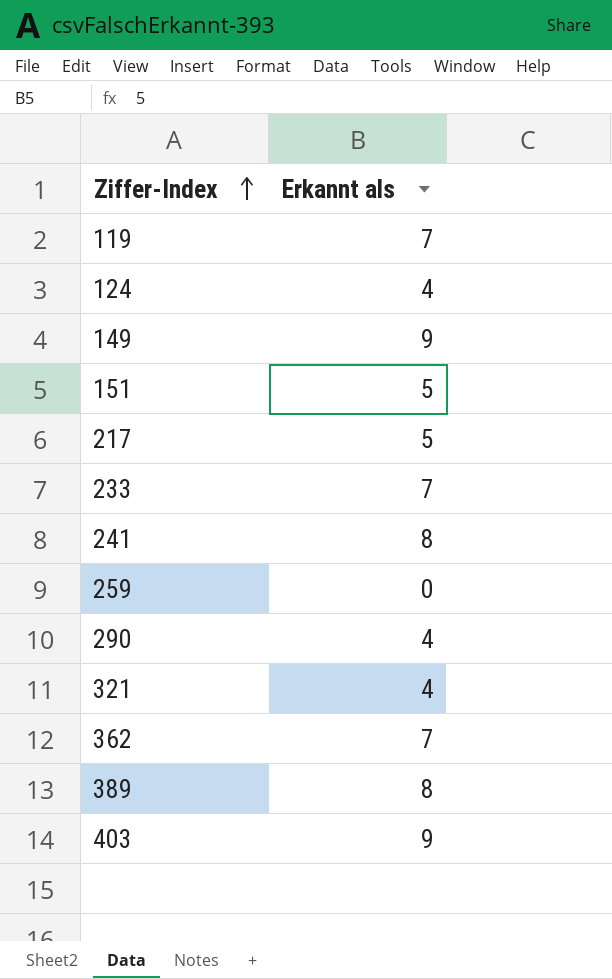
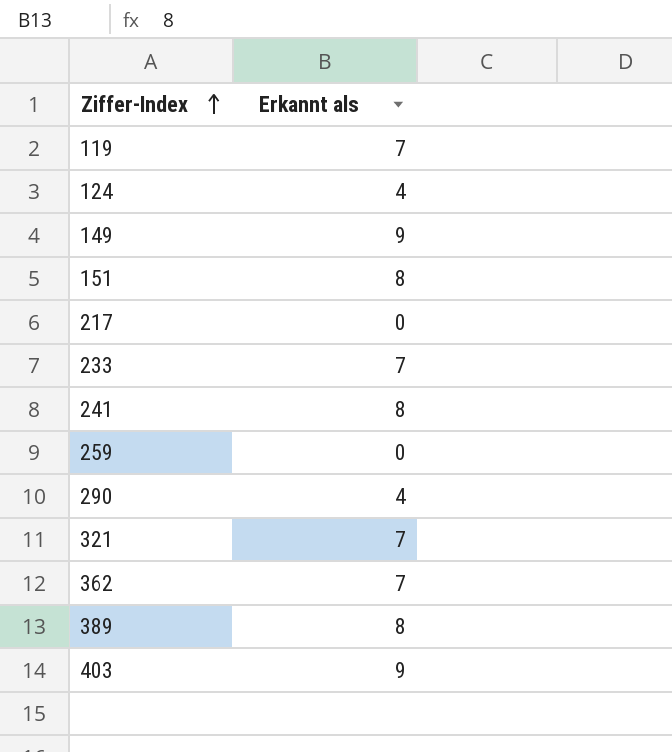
151 | Erkannt als: 5 -> 8
217 | Erkannt als: 5 -> 0
321 | Erkannt als: 4 -> 7

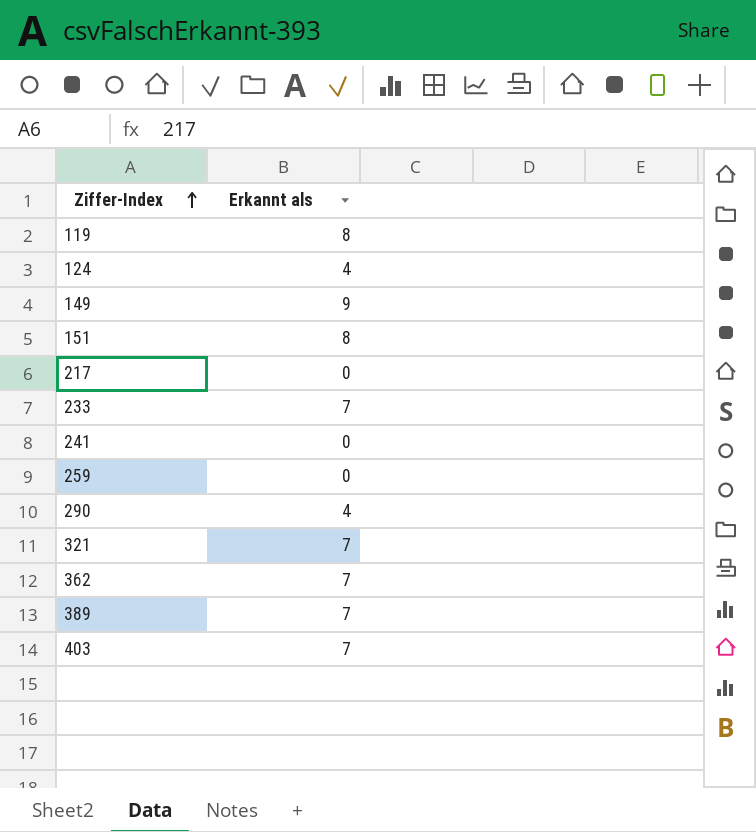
119 | Erkannt als: 7 -> 8
241 | Erkannt als: 8 -> 0
389 | Erkannt als: 8 -> 7
403 | Erkannt als: 9 -> 7

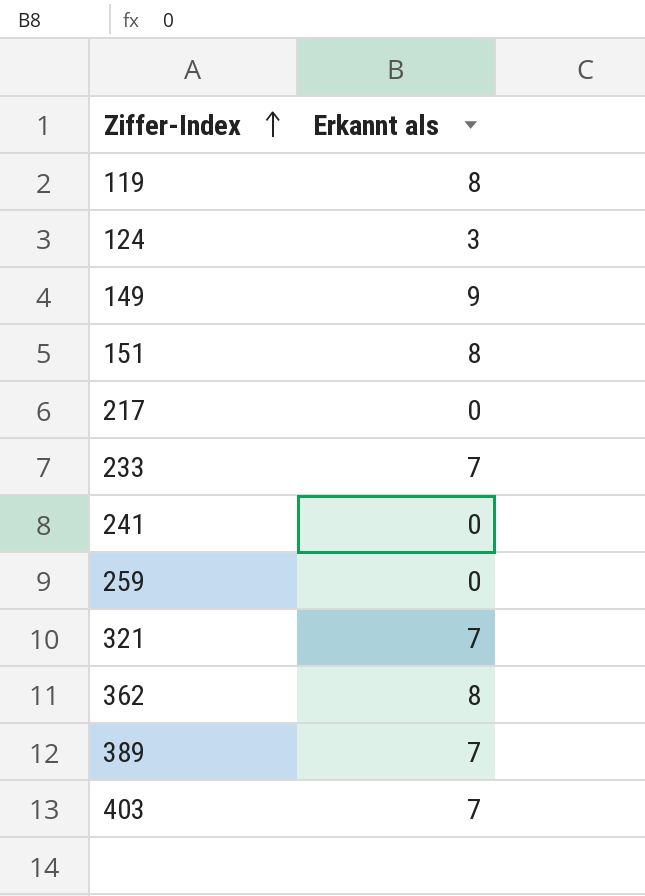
row 290: 4 -> none
124 | Erkannt als: 4 -> 3
362 | Erkannt als: 7 -> 8

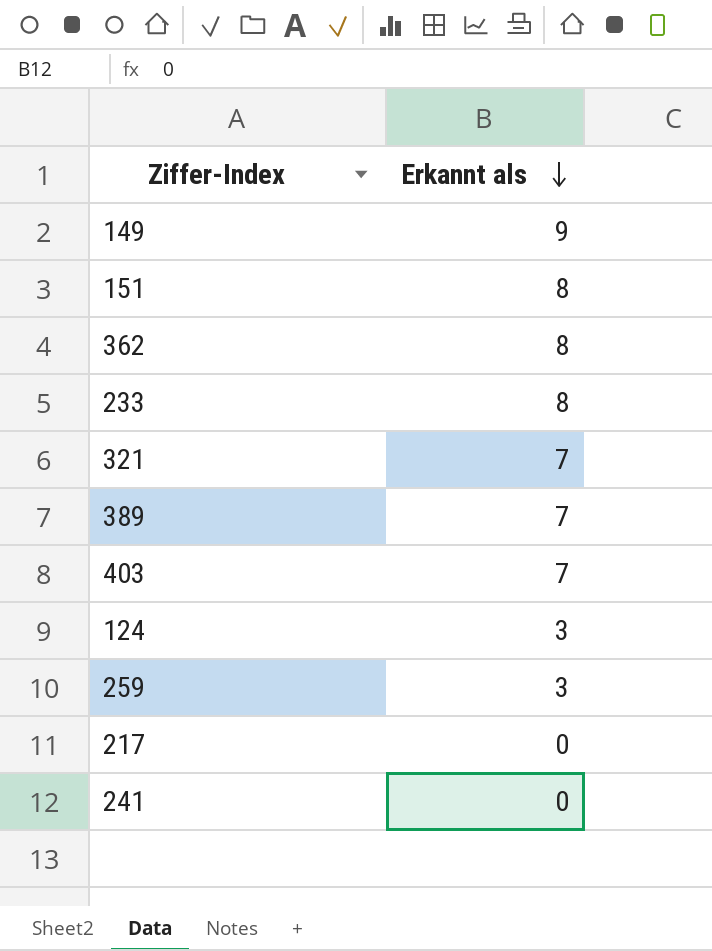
row order: Ziffer-Index ascending -> Erkannt als descending
row 119: 8 -> none
233 | Erkannt als: 7 -> 8
259 | Erkannt als: 0 -> 3

